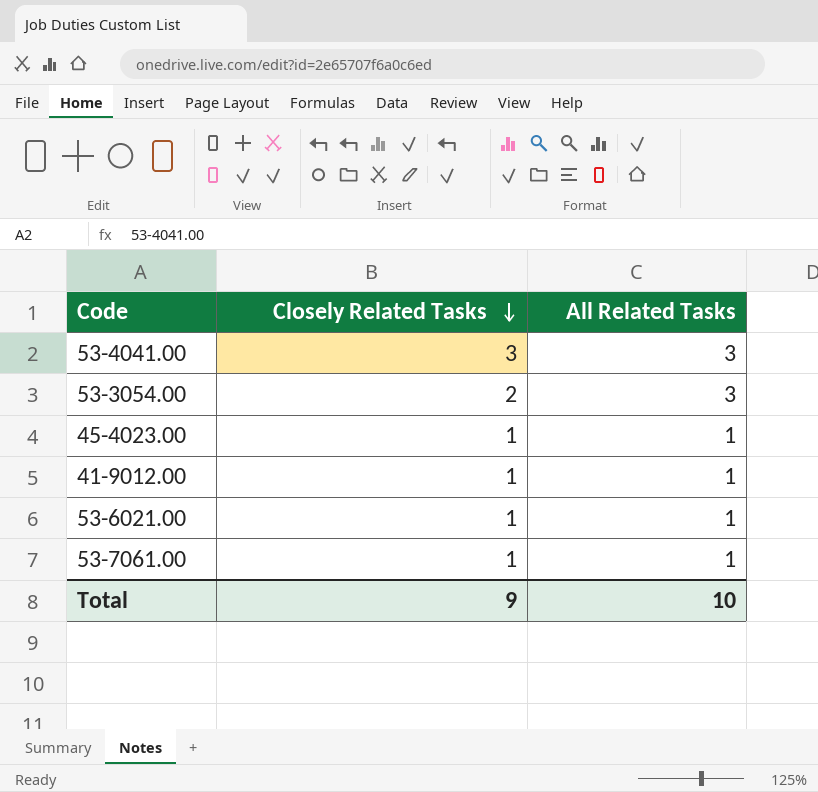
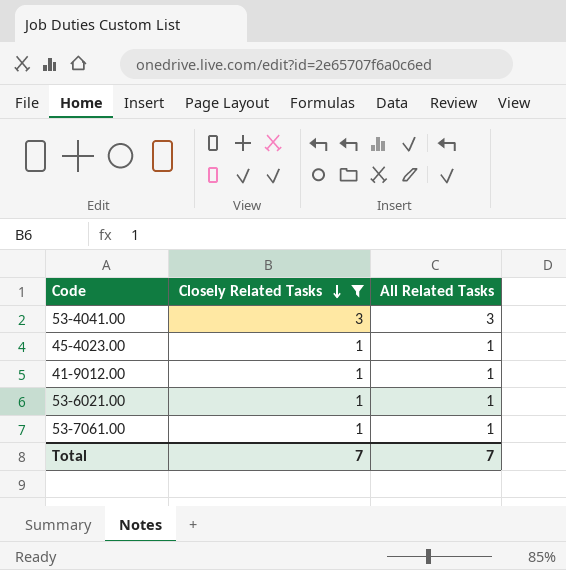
filter: none -> Closely Related Tasks != 2
Total | Closely Related Tasks: 9 -> 7
Total | All Related Tasks: 10 -> 7

